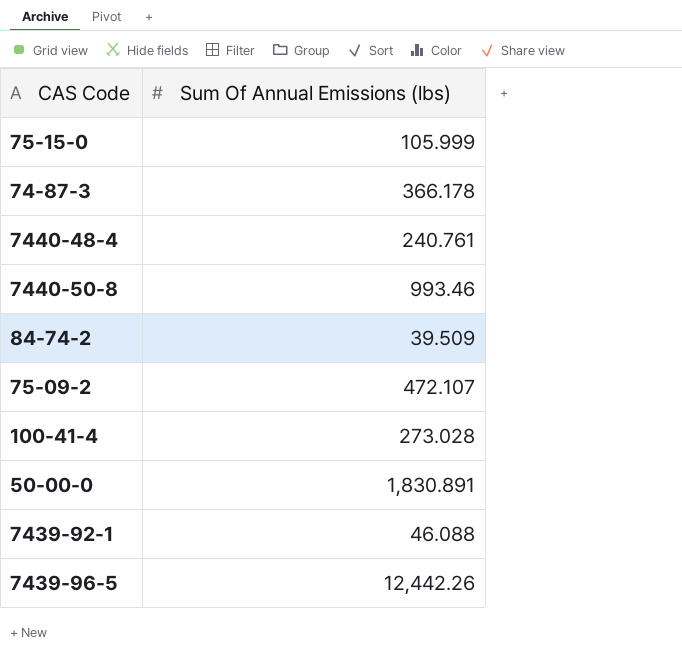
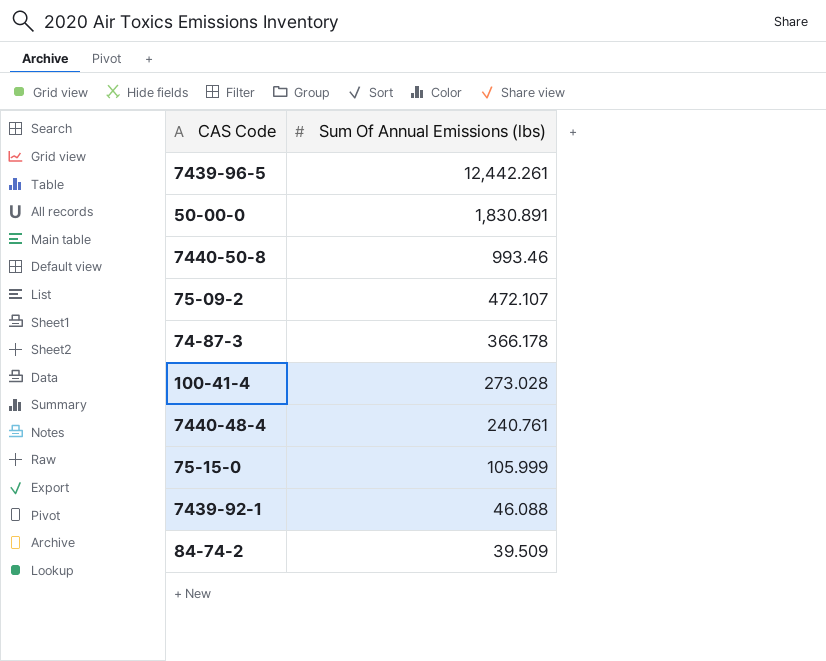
row order: none -> Sum Of Annual Emissions (lbs) descending
7439-96-5 | Sum Of Annual Emissions (lbs): 12,442.26 -> 12,442.261

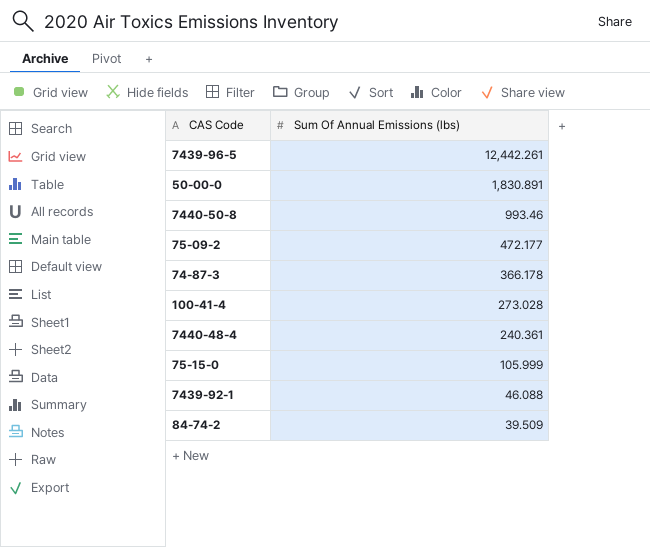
75-09-2 | Sum Of Annual Emissions (lbs): 472.107 -> 472.177
7440-48-4 | Sum Of Annual Emissions (lbs): 240.761 -> 240.361

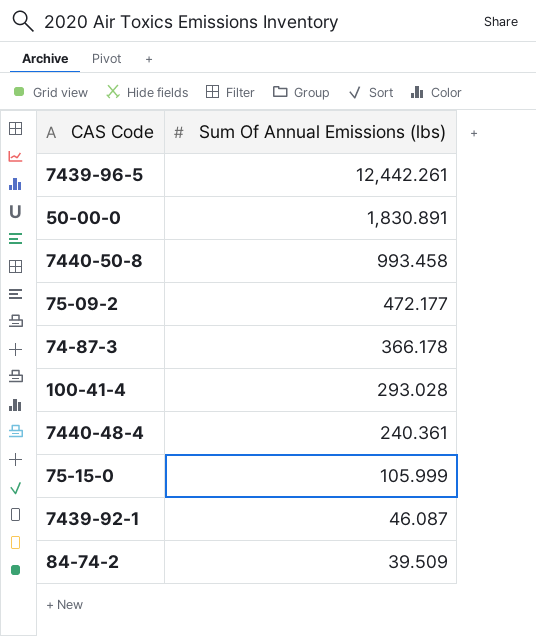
7440-50-8 | Sum Of Annual Emissions (lbs): 993.46 -> 993.458
100-41-4 | Sum Of Annual Emissions (lbs): 273.028 -> 293.028
7439-92-1 | Sum Of Annual Emissions (lbs): 46.088 -> 46.087

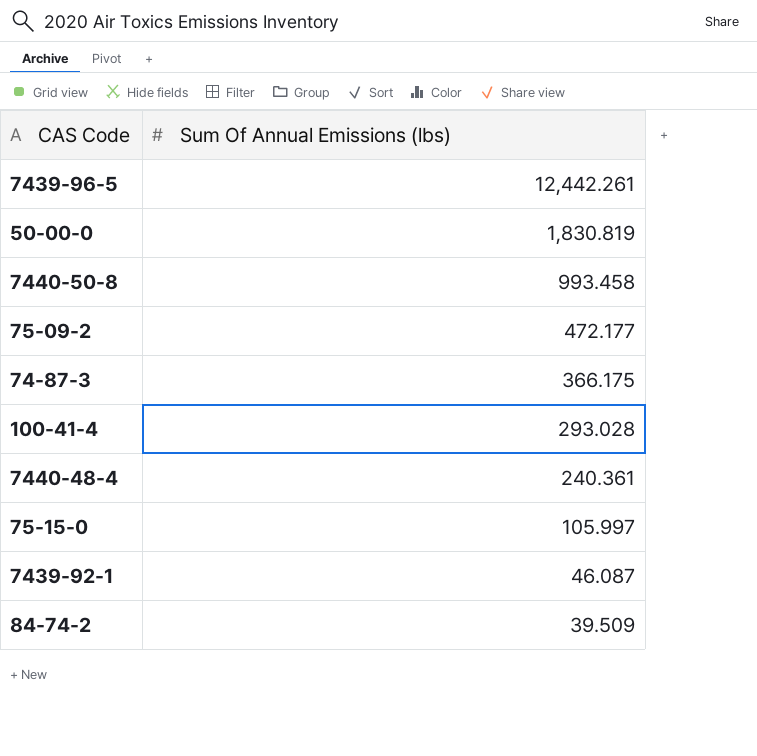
50-00-0 | Sum Of Annual Emissions (lbs): 1,830.891 -> 1,830.819
74-87-3 | Sum Of Annual Emissions (lbs): 366.178 -> 366.175
75-15-0 | Sum Of Annual Emissions (lbs): 105.999 -> 105.997

